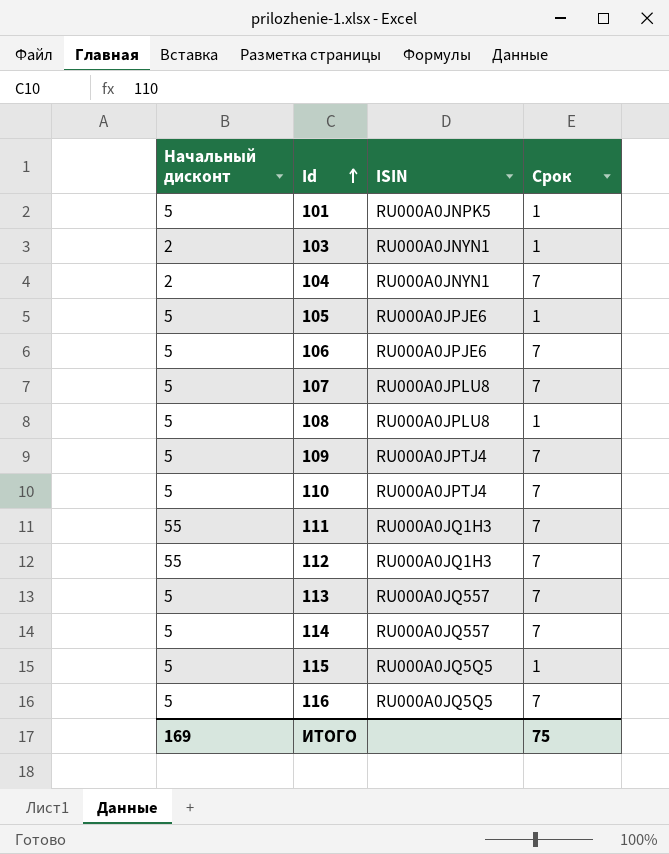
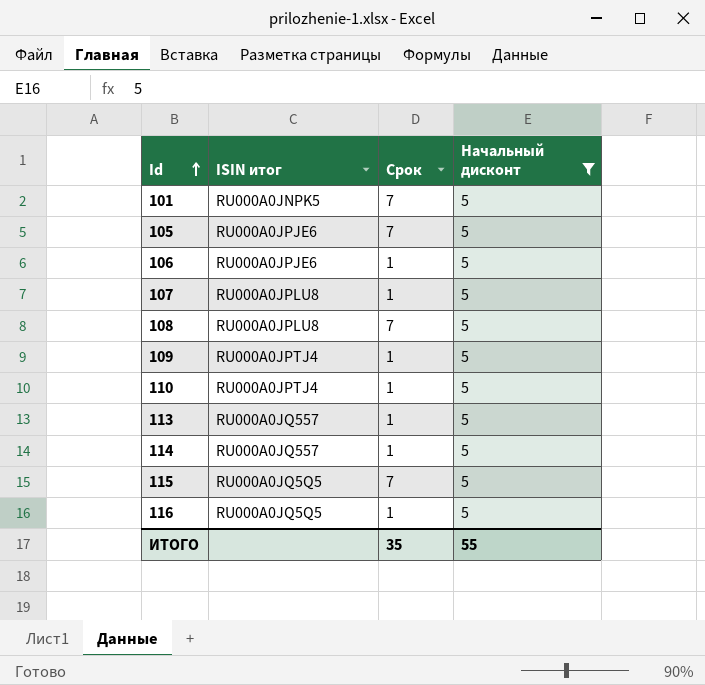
filter: none -> Начальный дисконт = 5
column name: ISIN -> ISIN итог
column Начальный дисконт | position: 1 -> 4
101 | Срок: 1 -> 7
105 | Срок: 1 -> 7
106 | Срок: 7 -> 1
107 | Срок: 7 -> 1
108 | Срок: 1 -> 7
109 | Срок: 7 -> 1
110 | Срок: 7 -> 1
113 | Срок: 7 -> 1
114 | Срок: 7 -> 1
115 | Срок: 1 -> 7
116 | Срок: 7 -> 1
ИТОГО | Срок: 75 -> 35
ИТОГО | Начальный дисконт: 169 -> 55

